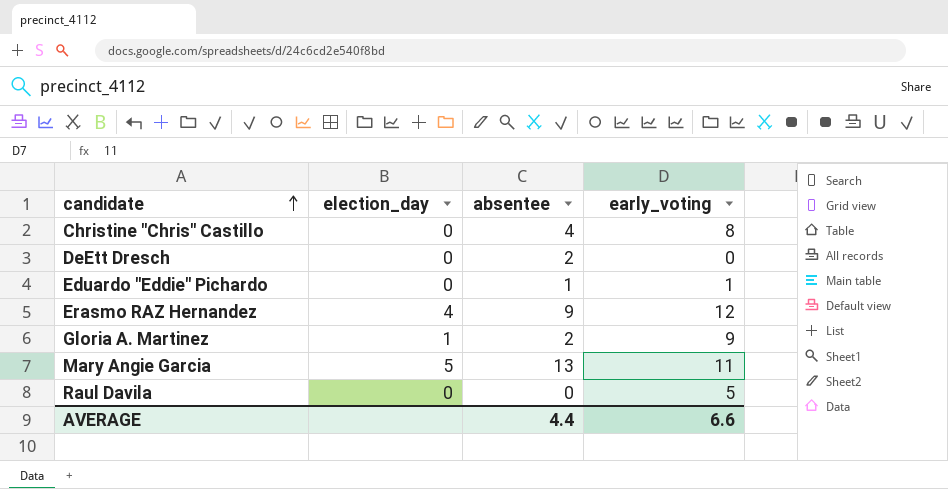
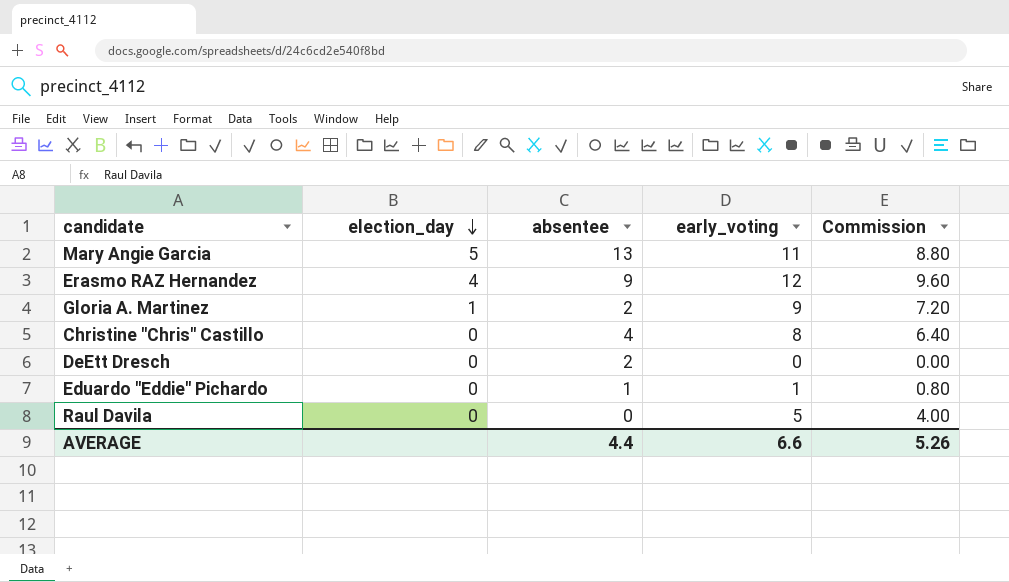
row order: candidate ascending -> election_day descending
column Commission | formula: none -> [early_voting] * 0.8

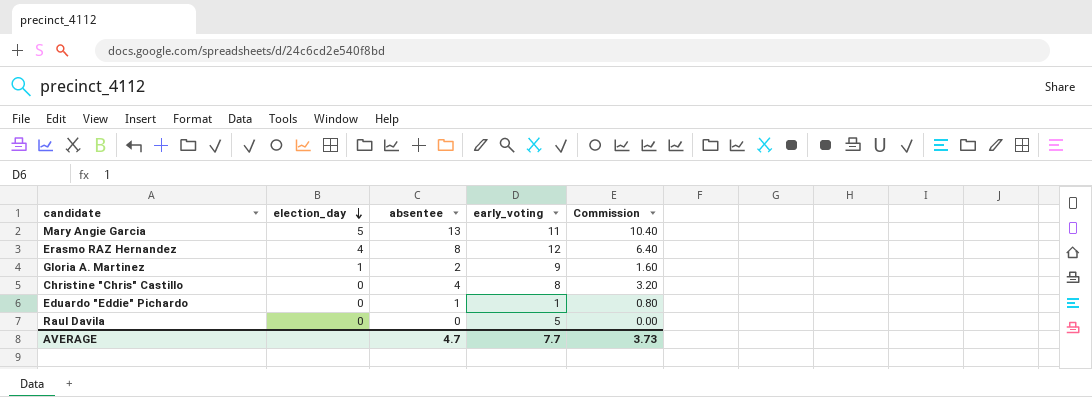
column Commission | formula: [early_voting] * 0.8 -> [absentee] * 0.8
row DeEtt Dresch: 0 | 2 | 0 | 0.00 -> none
Erasmo RAZ Hernandez | absentee: 9 -> 8
AVERAGE | absentee: 4.4 -> 4.7
AVERAGE | early_voting: 6.6 -> 7.7
AVERAGE | Commission: 5.26 -> 3.73

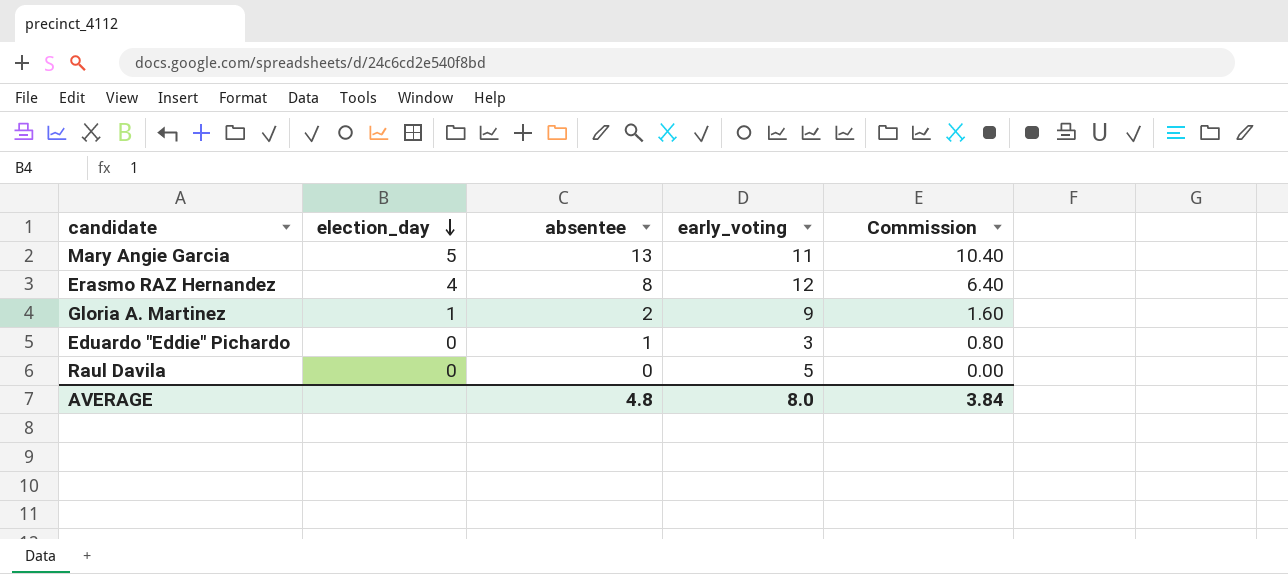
row Christine "Chris" Castillo: 0 | 4 | 8 | 3.20 -> none
Eduardo "Eddie" Pichardo | early_voting: 1 -> 3
AVERAGE | absentee: 4.7 -> 4.8
AVERAGE | early_voting: 7.7 -> 8.0
AVERAGE | Commission: 3.73 -> 3.84

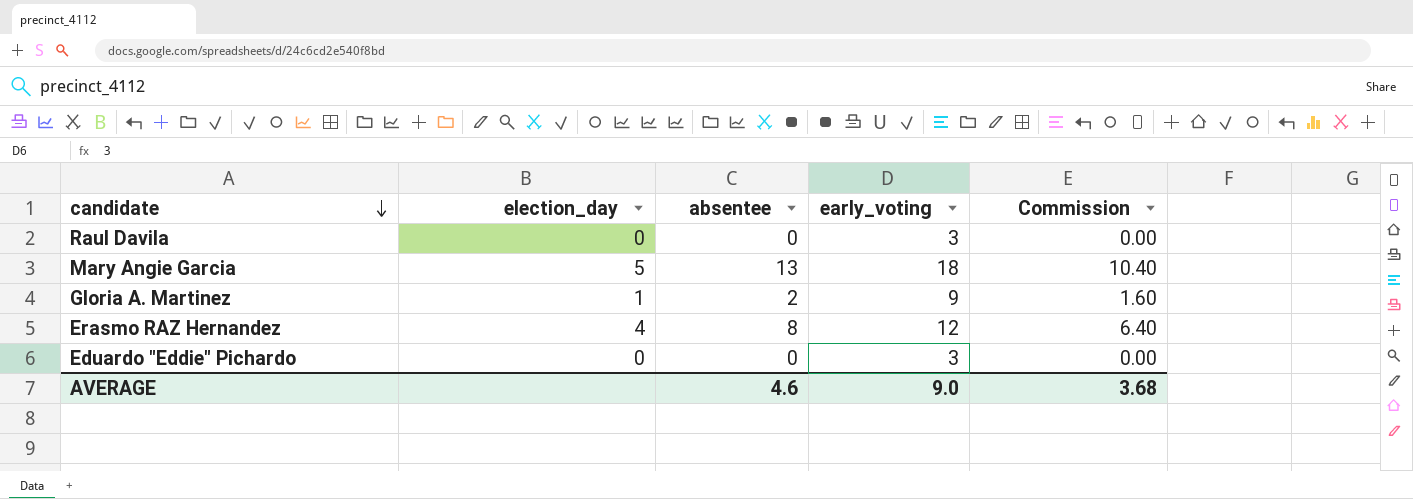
row order: election_day descending -> candidate descending
Raul Davila | early_voting: 5 -> 3
Mary Angie Garcia | early_voting: 11 -> 18
Eduardo "Eddie" Pichardo | absentee: 1 -> 0
Eduardo "Eddie" Pichardo | Commission: 0.80 -> 0.00
AVERAGE | absentee: 4.8 -> 4.6
AVERAGE | early_voting: 8.0 -> 9.0
AVERAGE | Commission: 3.84 -> 3.68

